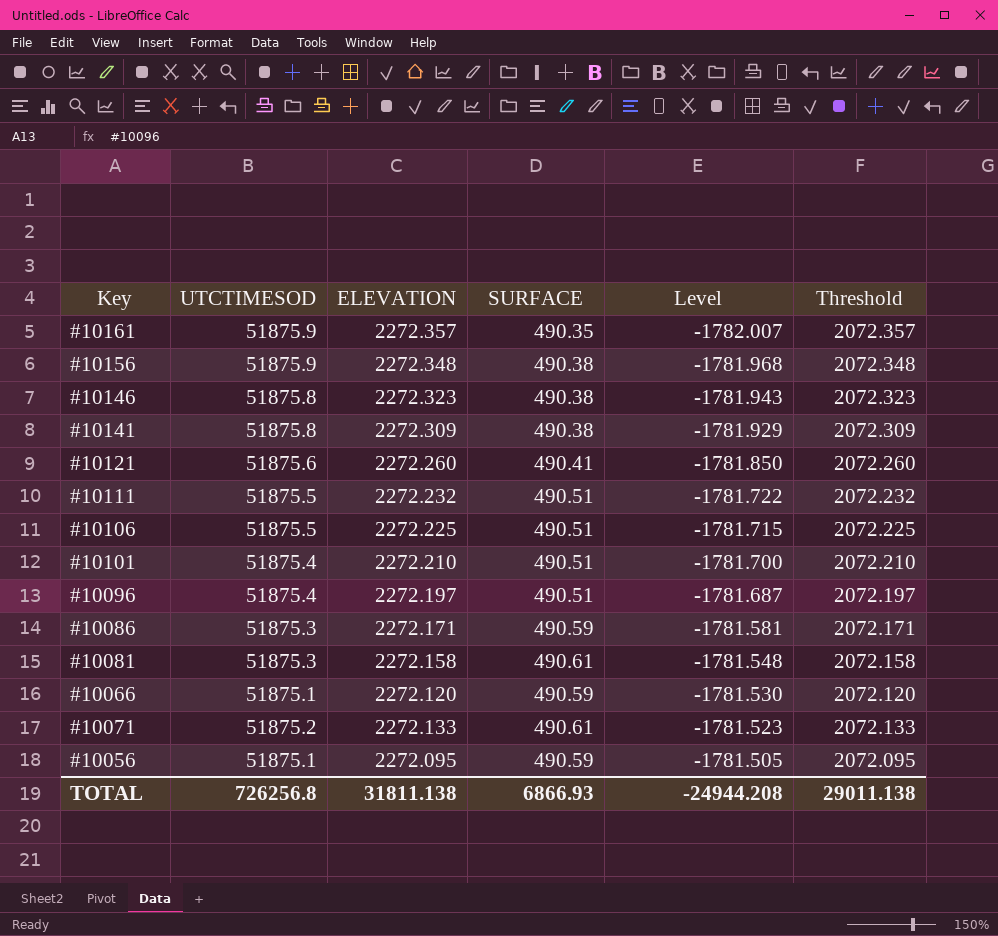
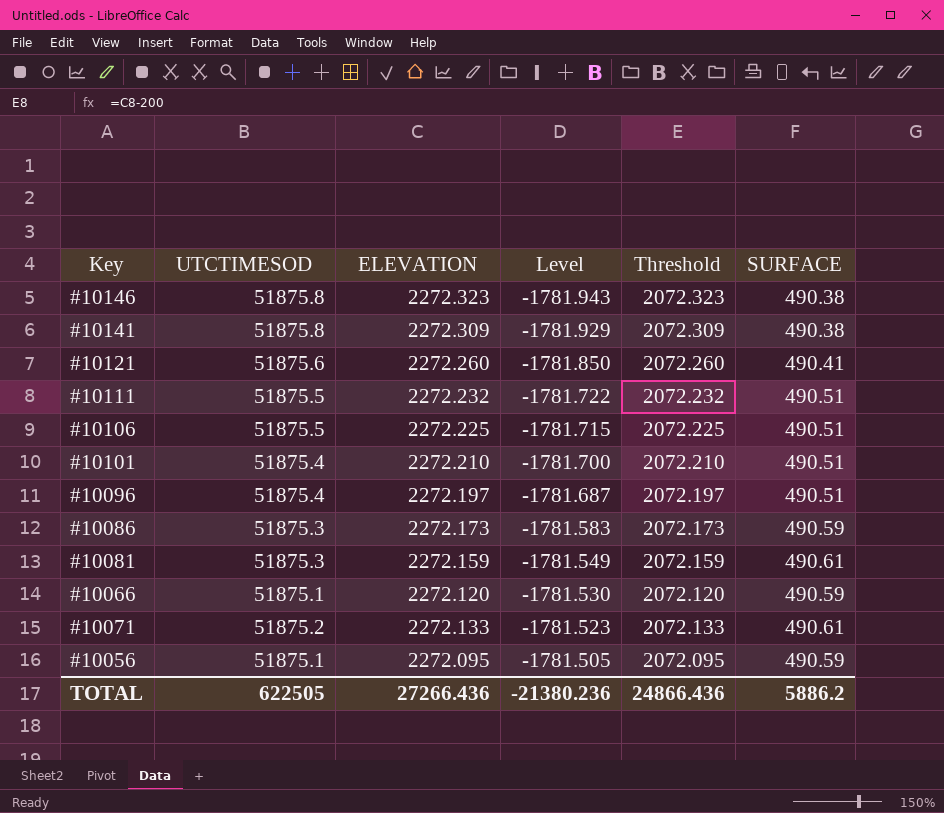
column SURFACE | position: 4 -> 6
row #10161: 51875.9 | 2272.357 | 490.35 | -1782.007 | 2072.357 -> none
row #10156: 51875.9 | 2272.348 | 490.38 | -1781.968 | 2072.348 -> none
#10086 | ELEVATION: 2272.171 -> 2272.173
#10086 | Level: -1781.581 -> -1781.583
#10086 | Threshold: 2072.171 -> 2072.173
#10081 | ELEVATION: 2272.158 -> 2272.159
#10081 | Level: -1781.548 -> -1781.549
#10081 | Threshold: 2072.158 -> 2072.159
TOTAL | UTCTIMESOD: 726256.8 -> 622505
TOTAL | ELEVATION: 31811.138 -> 27266.436
TOTAL | Level: -24944.208 -> -21380.236
TOTAL | Threshold: 29011.138 -> 24866.436
TOTAL | SURFACE: 6866.93 -> 5886.2

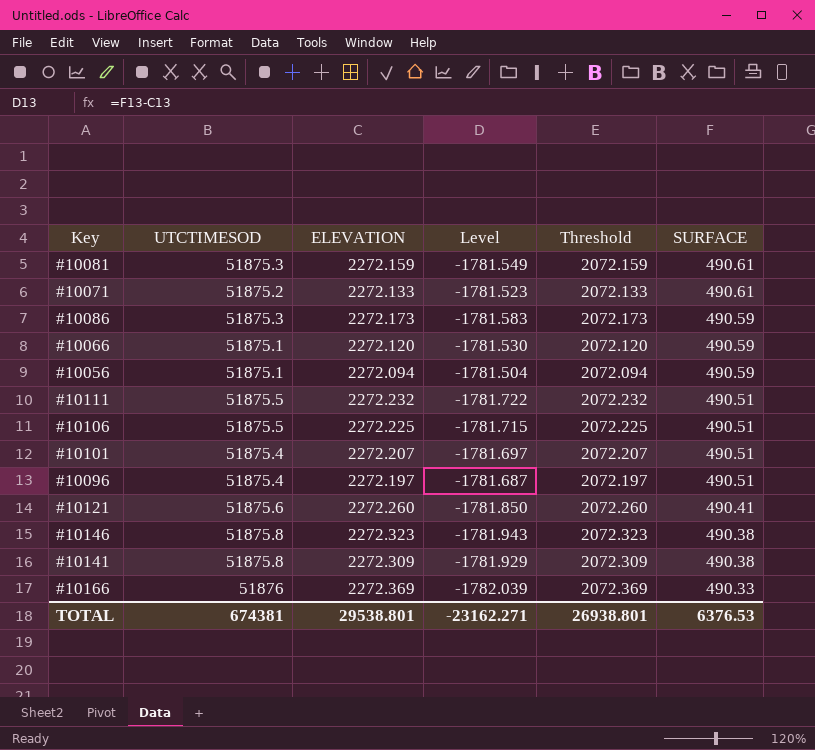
row order: Level ascending -> SURFACE descending
#10056 | ELEVATION: 2272.095 -> 2272.094
#10056 | Level: -1781.505 -> -1781.504
#10056 | Threshold: 2072.095 -> 2072.094
#10101 | ELEVATION: 2272.210 -> 2272.207
#10101 | Level: -1781.700 -> -1781.697
#10101 | Threshold: 2072.210 -> 2072.207
row #10166: none -> 51876 | 2272.369 | -1782.039 | 2072.369 | 490.33
TOTAL | UTCTIMESOD: 622505 -> 674381
TOTAL | ELEVATION: 27266.436 -> 29538.801
TOTAL | Level: -21380.236 -> -23162.271
TOTAL | Threshold: 24866.436 -> 26938.801
TOTAL | SURFACE: 5886.2 -> 6376.53

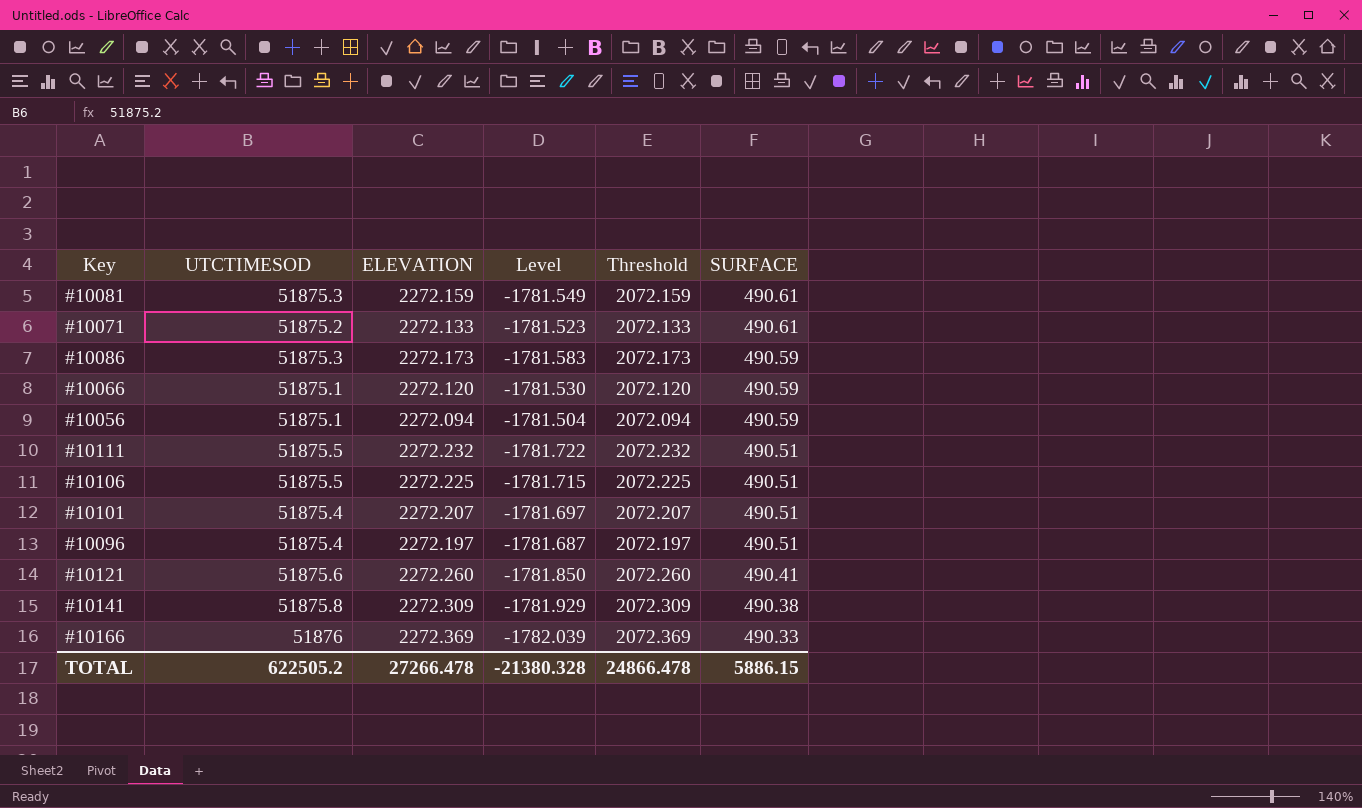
row #10146: 51875.8 | 2272.323 | -1781.943 | 2072.323 | 490.38 -> none
TOTAL | UTCTIMESOD: 674381 -> 622505.2
TOTAL | ELEVATION: 29538.801 -> 27266.478
TOTAL | Level: -23162.271 -> -21380.328
TOTAL | Threshold: 26938.801 -> 24866.478
TOTAL | SURFACE: 6376.53 -> 5886.15

